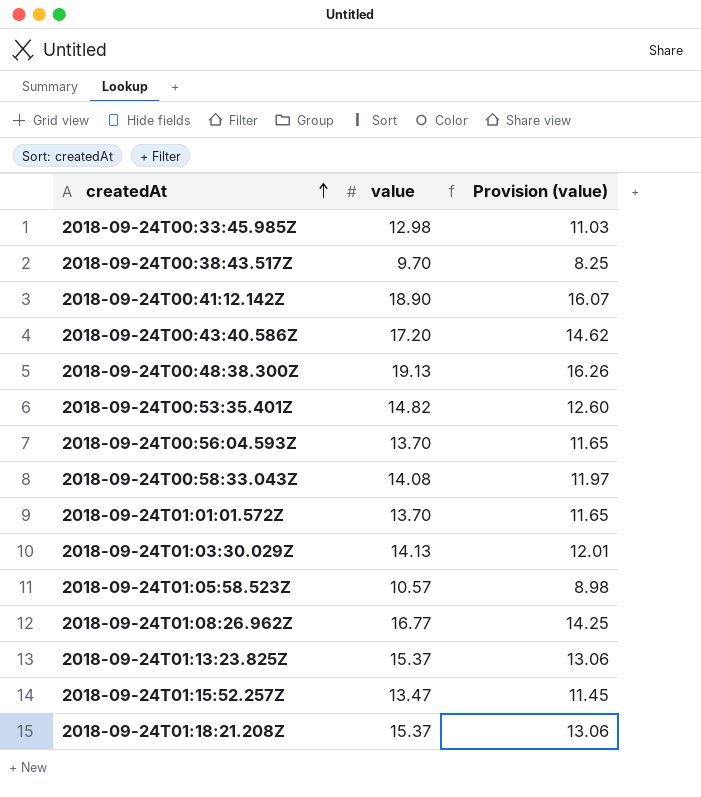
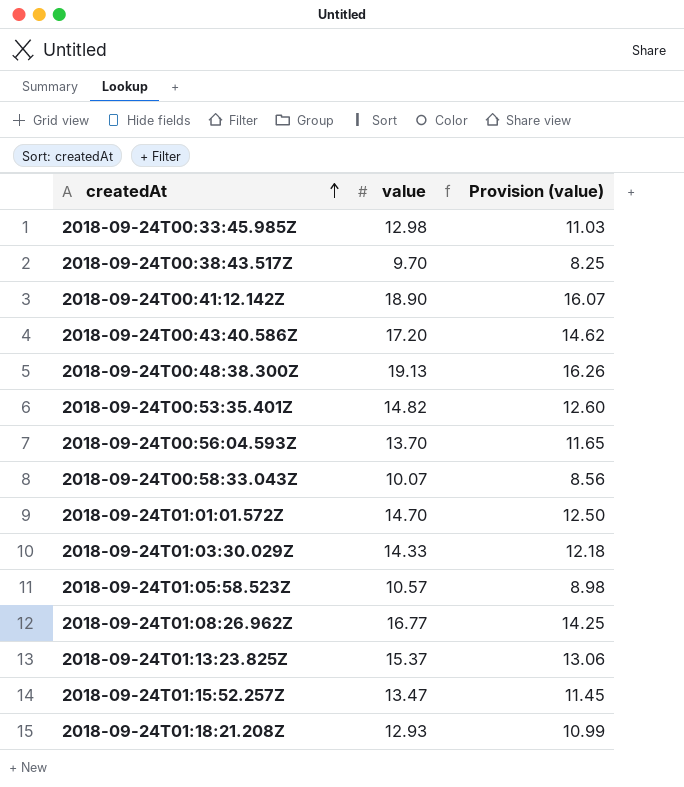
2018-09-24T00:58:33.043Z | value: 14.08 -> 10.07
2018-09-24T00:58:33.043Z | Provision (value): 11.97 -> 8.56
2018-09-24T01:01:01.572Z | value: 13.70 -> 14.70
2018-09-24T01:01:01.572Z | Provision (value): 11.65 -> 12.50
2018-09-24T01:03:30.029Z | value: 14.13 -> 14.33
2018-09-24T01:03:30.029Z | Provision (value): 12.01 -> 12.18
2018-09-24T01:18:21.208Z | value: 15.37 -> 12.93
2018-09-24T01:18:21.208Z | Provision (value): 13.06 -> 10.99

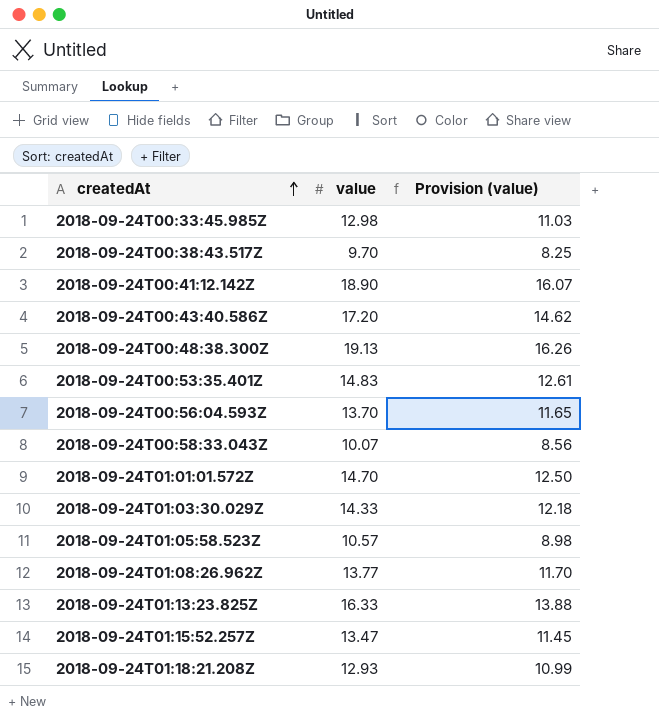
2018-09-24T00:53:35.401Z | value: 14.82 -> 14.83
2018-09-24T00:53:35.401Z | Provision (value): 12.60 -> 12.61
2018-09-24T01:08:26.962Z | value: 16.77 -> 13.77
2018-09-24T01:08:26.962Z | Provision (value): 14.25 -> 11.70
2018-09-24T01:13:23.825Z | value: 15.37 -> 16.33
2018-09-24T01:13:23.825Z | Provision (value): 13.06 -> 13.88

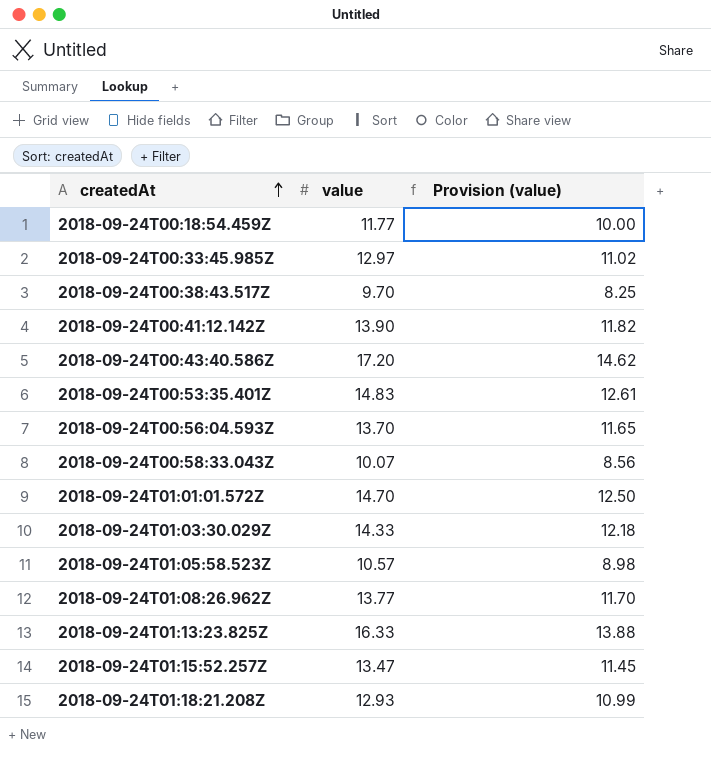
row 2018-09-24T00:48:38.300Z: 19.13 | 16.26 -> none
row 2018-09-24T00:18:54.459Z: none -> 11.77 | 10.00
2018-09-24T00:33:45.985Z | value: 12.98 -> 12.97
2018-09-24T00:33:45.985Z | Provision (value): 11.03 -> 11.02
2018-09-24T00:41:12.142Z | value: 18.90 -> 13.90
2018-09-24T00:41:12.142Z | Provision (value): 16.07 -> 11.82

